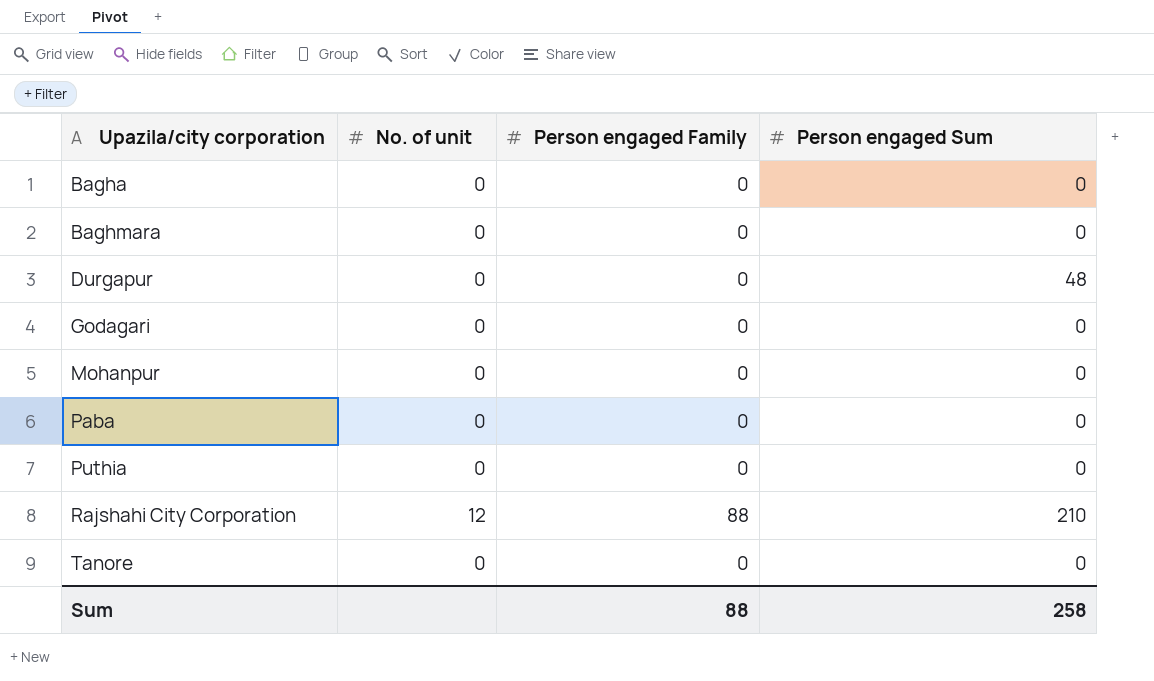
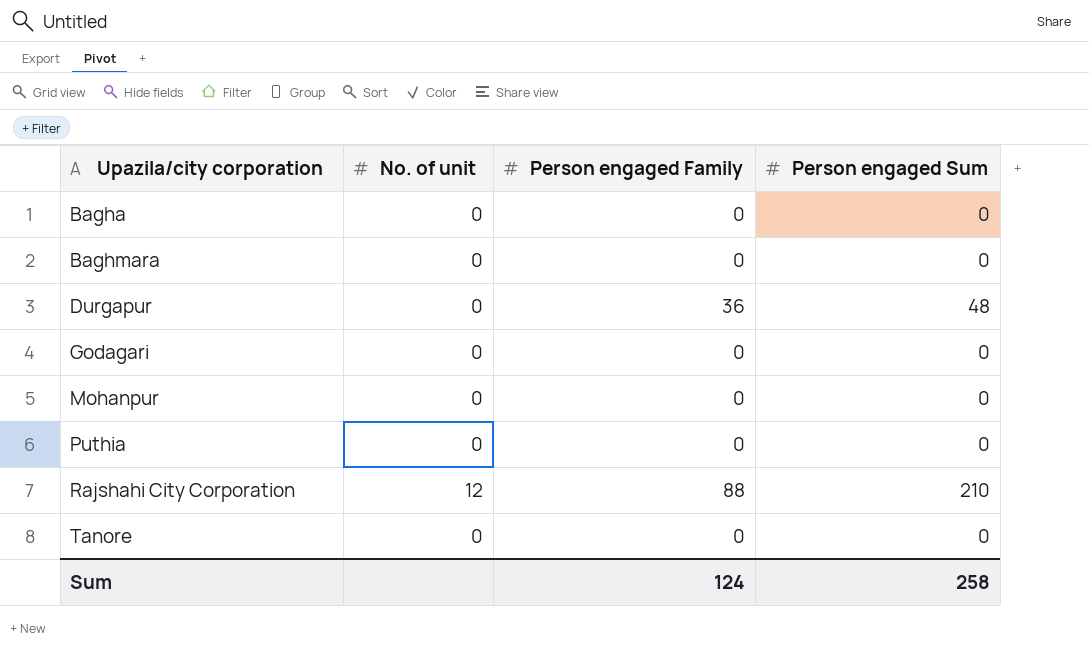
row Paba: 0 | 0 | 0 -> none
Durgapur | Person engaged Family: 0 -> 36
Sum | Person engaged Family: 88 -> 124

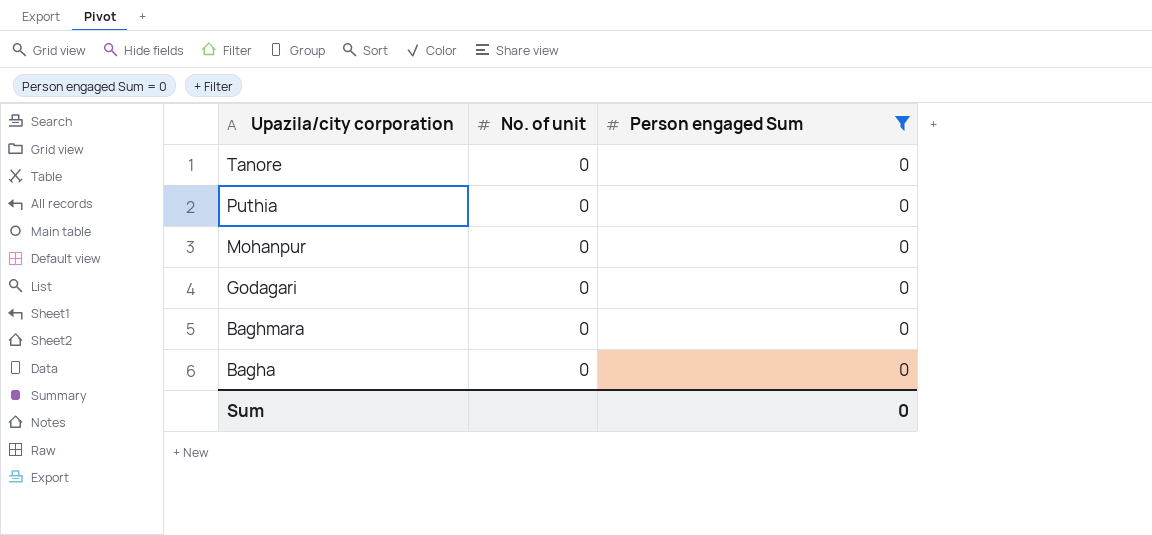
filter: none -> Person engaged Sum = 0
row order: Upazila/city corporation ascending -> Upazila/city corporation descending
column Person engaged Family | position: 3 -> none
Sum | Person engaged Sum: 258 -> 0

